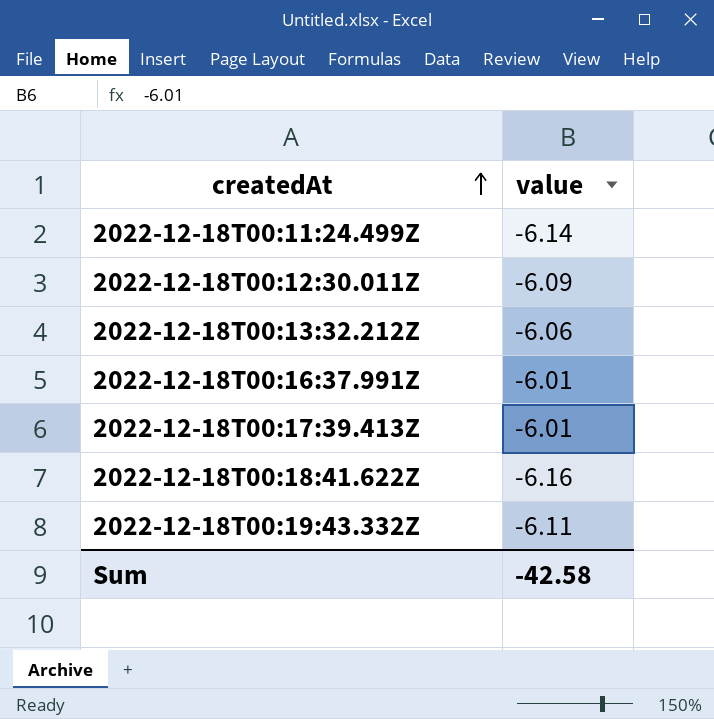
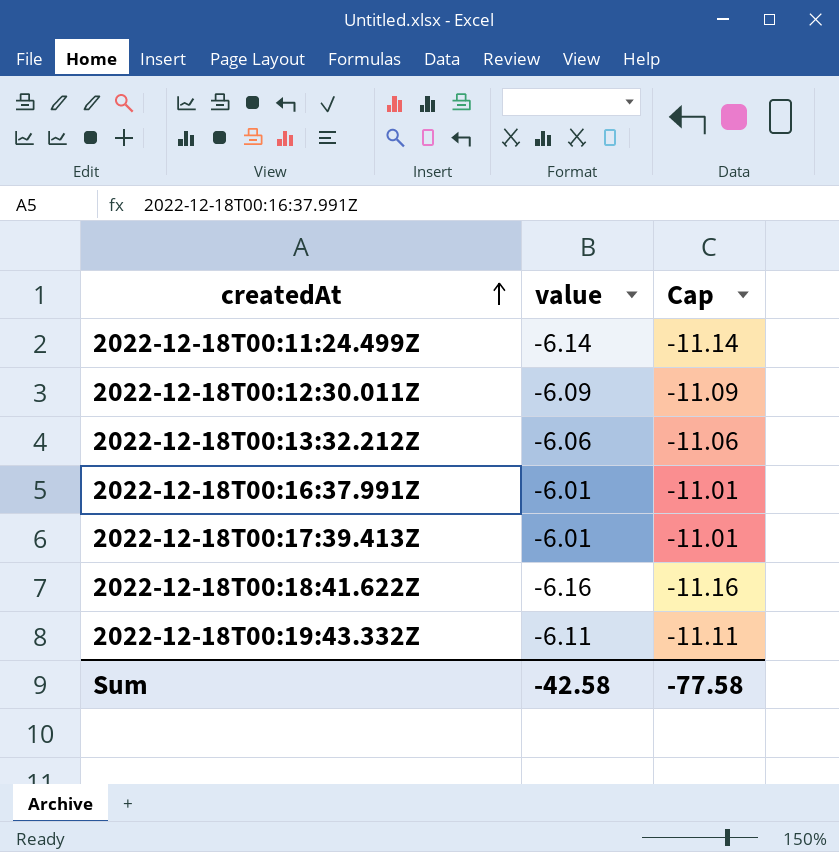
column Cap | formula: none -> [value] - 5

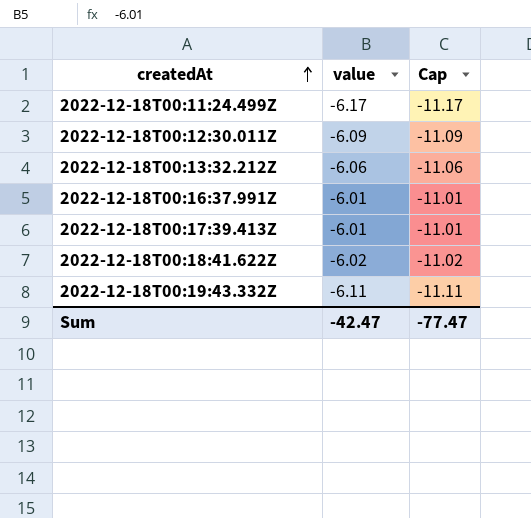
2022-12-18T00:11:24.499Z | value: -6.14 -> -6.17
2022-12-18T00:11:24.499Z | Cap: -11.14 -> -11.17
2022-12-18T00:18:41.622Z | value: -6.16 -> -6.02
2022-12-18T00:18:41.622Z | Cap: -11.16 -> -11.02
Sum | value: -42.58 -> -42.47
Sum | Cap: -77.58 -> -77.47

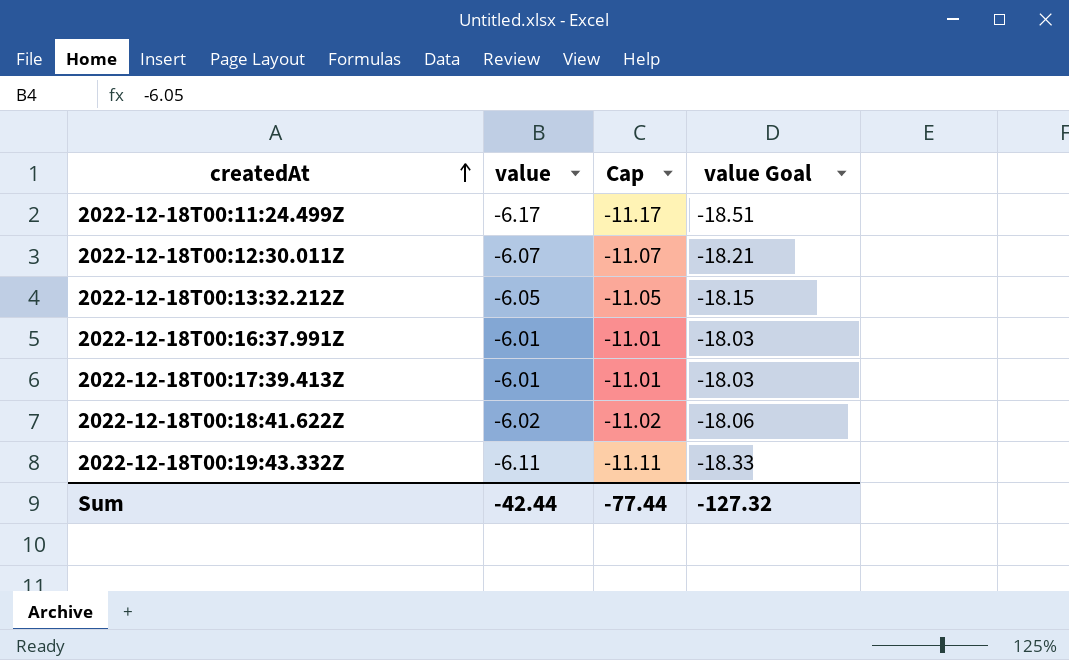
column value Goal | formula: none -> [value] * 3
2022-12-18T00:12:30.011Z | value: -6.09 -> -6.07
2022-12-18T00:12:30.011Z | Cap: -11.09 -> -11.07
2022-12-18T00:13:32.212Z | value: -6.06 -> -6.05
2022-12-18T00:13:32.212Z | Cap: -11.06 -> -11.05
Sum | value: -42.47 -> -42.44
Sum | Cap: -77.47 -> -77.44

